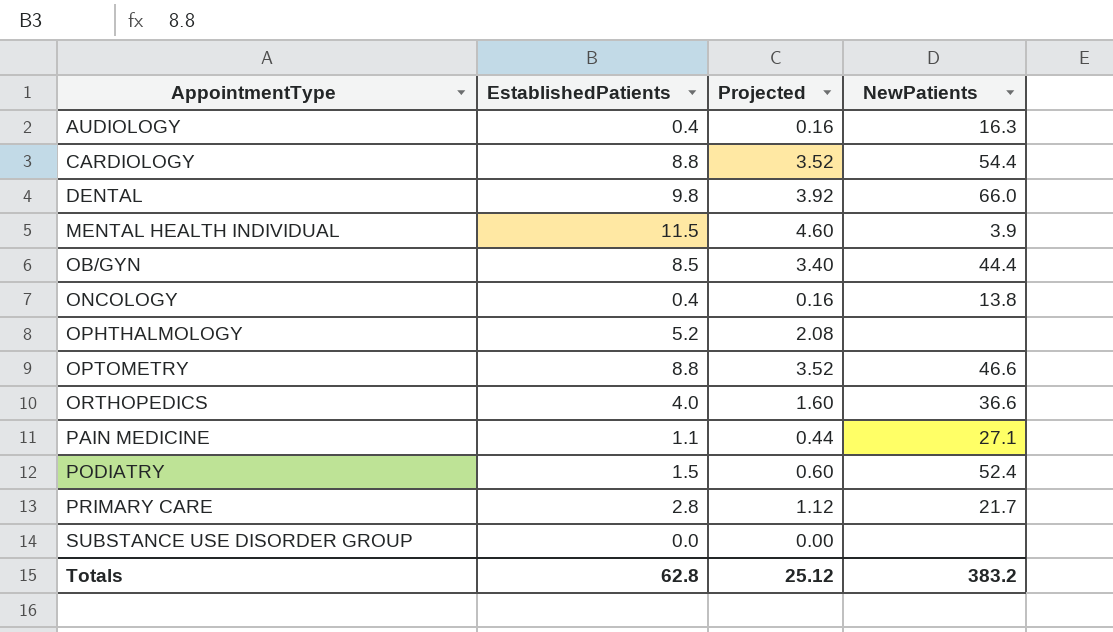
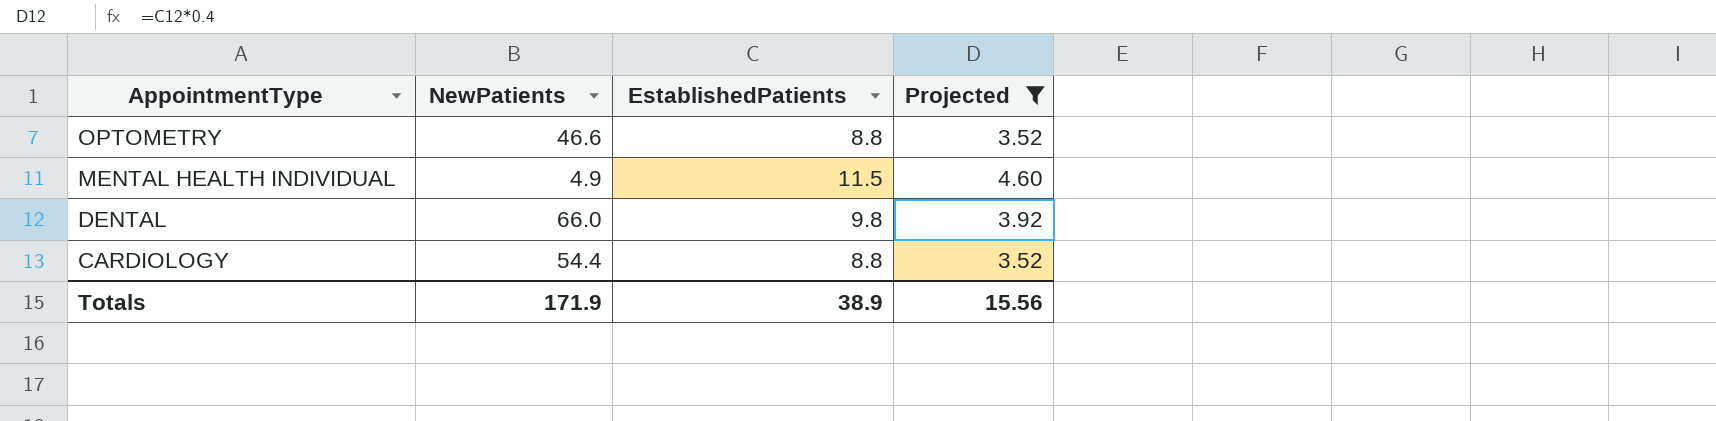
filter: none -> Projected >= 3.52
row order: AppointmentType ascending -> AppointmentType descending
column NewPatients | position: 4 -> 2
MENTAL HEALTH INDIVIDUAL | NewPatients: 3.9 -> 4.9
Totals | NewPatients: 383.2 -> 171.9
Totals | EstablishedPatients: 62.8 -> 38.9
Totals | Projected: 25.12 -> 15.56

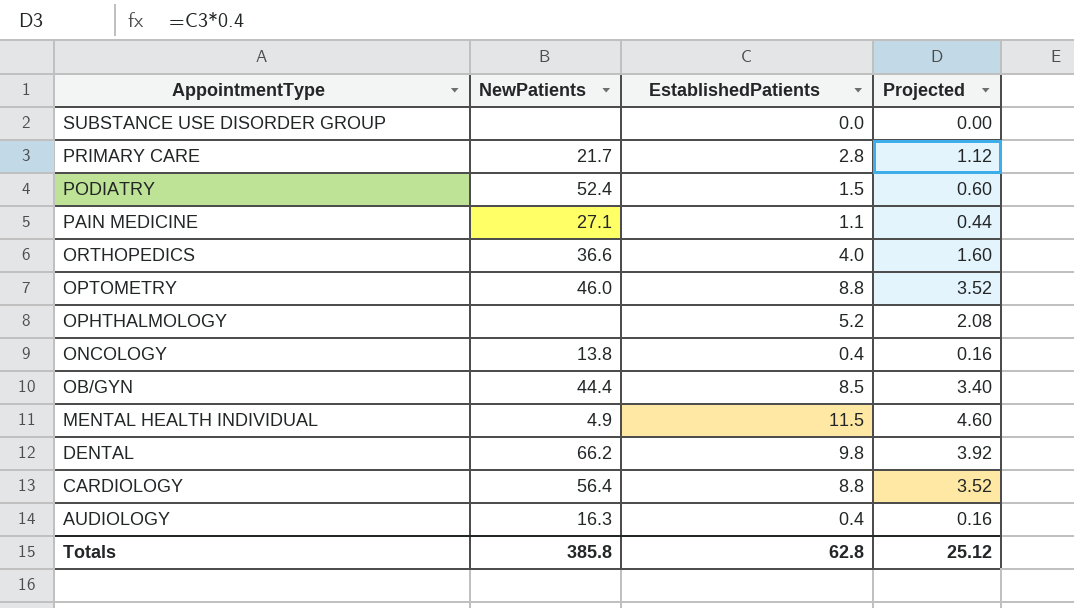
filter: Projected >= 3.52 -> none
OPTOMETRY | NewPatients: 46.6 -> 46.0
DENTAL | NewPatients: 66.0 -> 66.2
CARDIOLOGY | NewPatients: 54.4 -> 56.4
Totals | NewPatients: 171.9 -> 385.8
Totals | EstablishedPatients: 38.9 -> 62.8
Totals | Projected: 15.56 -> 25.12

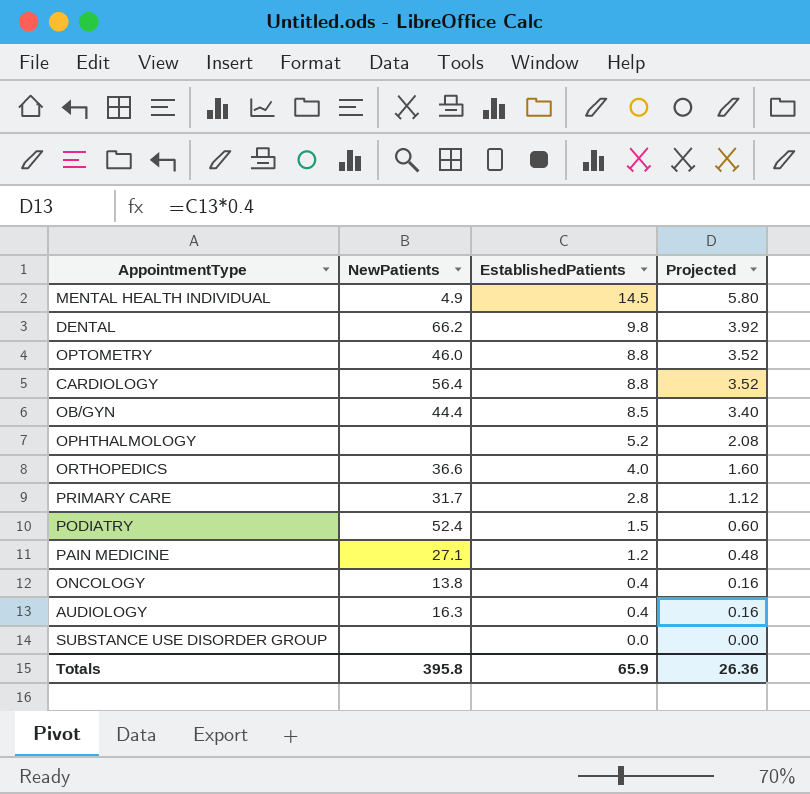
row order: AppointmentType descending -> EstablishedPatients descending
MENTAL HEALTH INDIVIDUAL | EstablishedPatients: 11.5 -> 14.5
MENTAL HEALTH INDIVIDUAL | Projected: 4.60 -> 5.80
PRIMARY CARE | NewPatients: 21.7 -> 31.7
PAIN MEDICINE | EstablishedPatients: 1.1 -> 1.2
PAIN MEDICINE | Projected: 0.44 -> 0.48
Totals | NewPatients: 385.8 -> 395.8
Totals | EstablishedPatients: 62.8 -> 65.9
Totals | Projected: 25.12 -> 26.36

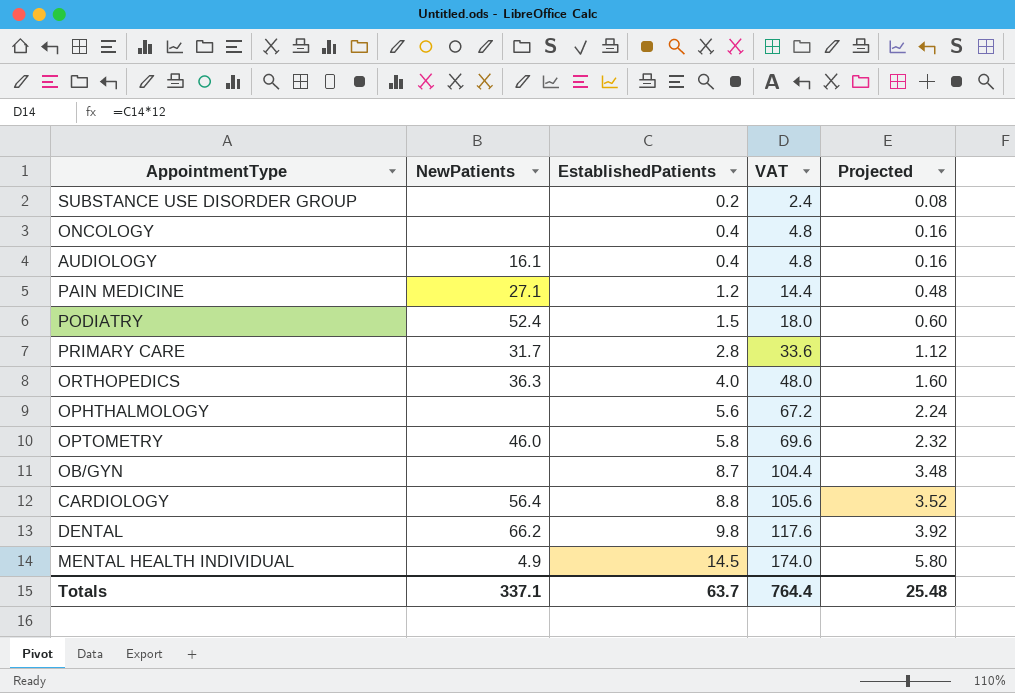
row order: EstablishedPatients descending -> EstablishedPatients ascending
column VAT | formula: none -> [EstablishedPatients] * 12
SUBSTANCE USE DISORDER GROUP | EstablishedPatients: 0.0 -> 0.2
SUBSTANCE USE DISORDER GROUP | Projected: 0.00 -> 0.08
ONCOLOGY | NewPatients: 13.8 -> none
AUDIOLOGY | NewPatients: 16.3 -> 16.1
ORTHOPEDICS | NewPatients: 36.6 -> 36.3
OPHTHALMOLOGY | EstablishedPatients: 5.2 -> 5.6
OPHTHALMOLOGY | Projected: 2.08 -> 2.24
OPTOMETRY | EstablishedPatients: 8.8 -> 5.8
OPTOMETRY | Projected: 3.52 -> 2.32
OB/GYN | NewPatients: 44.4 -> none
OB/GYN | EstablishedPatients: 8.5 -> 8.7
OB/GYN | Projected: 3.40 -> 3.48
Totals | NewPatients: 395.8 -> 337.1
Totals | EstablishedPatients: 65.9 -> 63.7
Totals | Projected: 26.36 -> 25.48

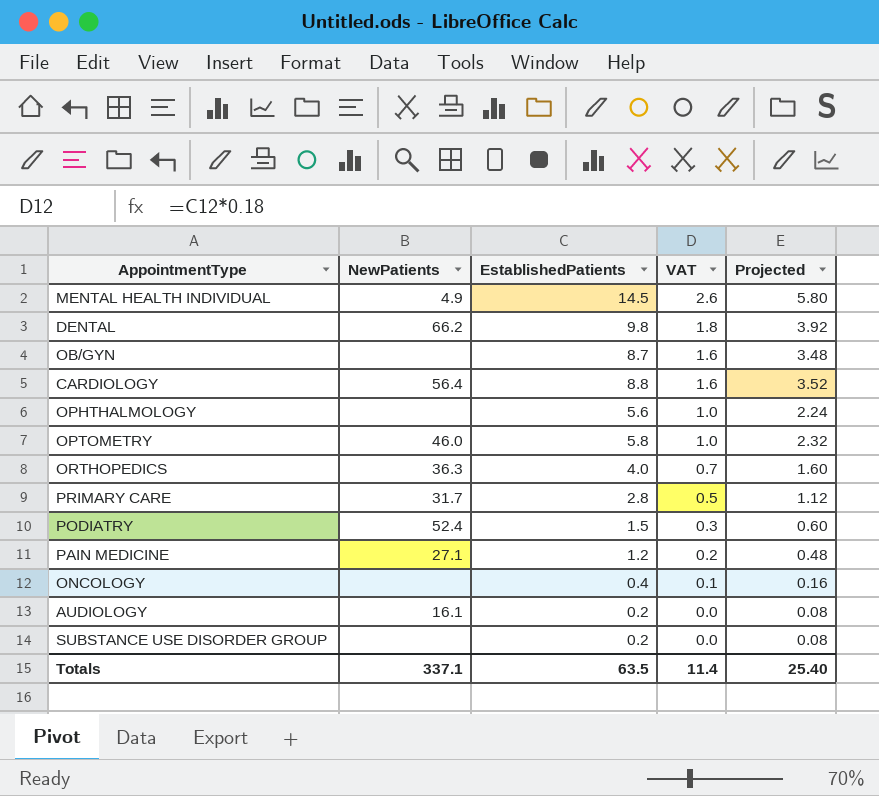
row order: EstablishedPatients ascending -> VAT descending
column VAT | formula: [EstablishedPatients] * 12 -> [EstablishedPatients] * 0.18
AUDIOLOGY | EstablishedPatients: 0.4 -> 0.2
AUDIOLOGY | Projected: 0.16 -> 0.08
Totals | EstablishedPatients: 63.7 -> 63.5
Totals | VAT: 764.4 -> 11.4
Totals | Projected: 25.48 -> 25.40

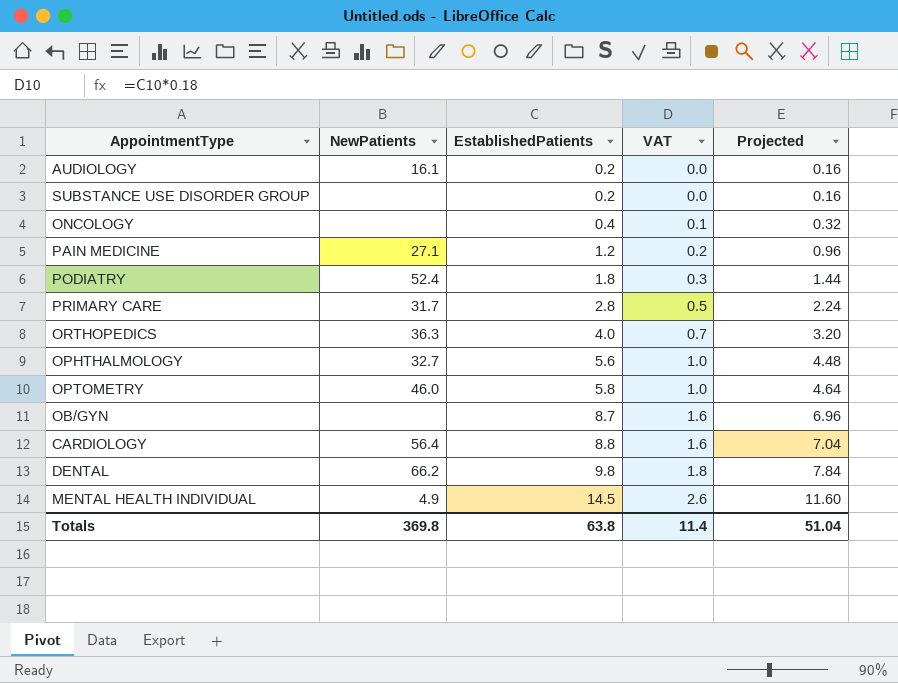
row order: VAT descending -> EstablishedPatients ascending
column Projected | formula: [EstablishedPatients] * 0.4 -> [EstablishedPatients] * 0.8
PODIATRY | EstablishedPatients: 1.5 -> 1.8
OPHTHALMOLOGY | NewPatients: none -> 32.7
Totals | NewPatients: 337.1 -> 369.8
Totals | EstablishedPatients: 63.5 -> 63.8
Totals | Projected: 25.40 -> 51.04

